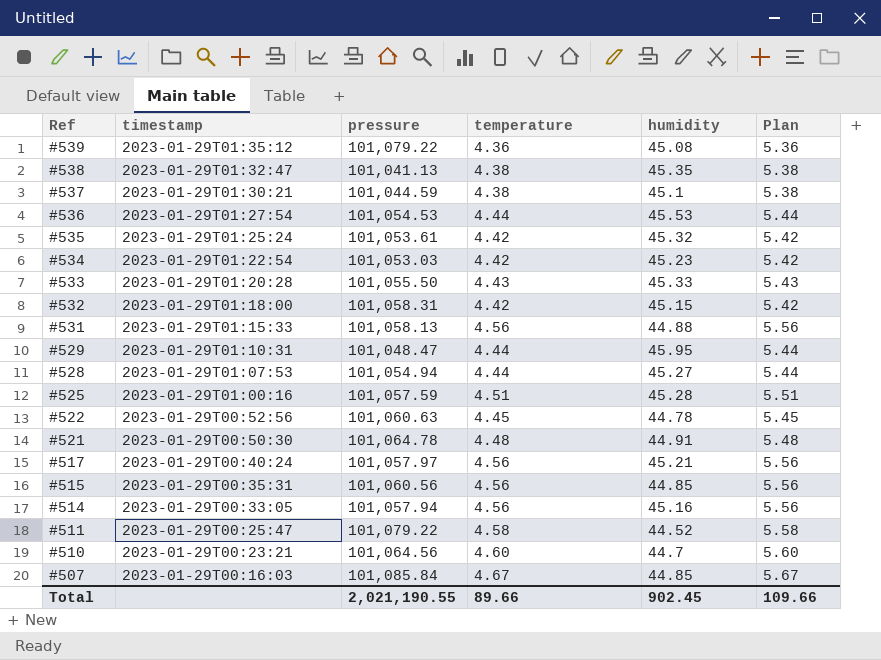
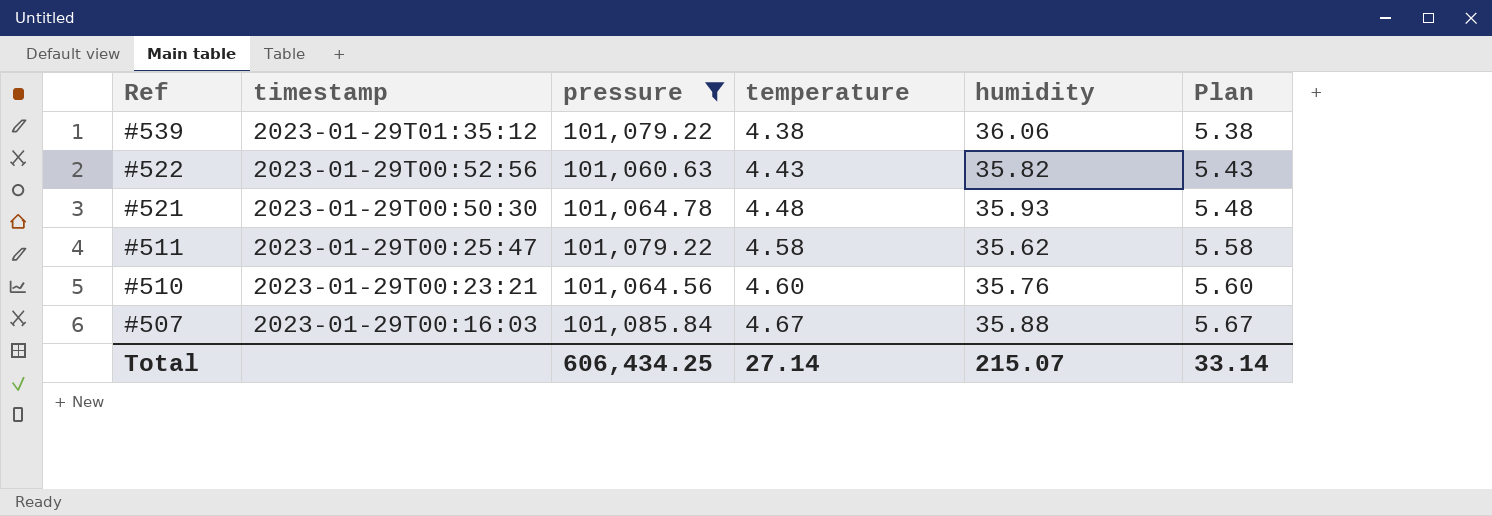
filter: none -> pressure >= 101,060.63
#539 | temperature: 4.36 -> 4.38
#539 | humidity: 45.08 -> 36.06
#539 | Plan: 5.36 -> 5.38
#522 | temperature: 4.45 -> 4.43
#522 | humidity: 44.78 -> 35.82
#522 | Plan: 5.45 -> 5.43
#521 | humidity: 44.91 -> 35.93
#511 | humidity: 44.52 -> 35.62
#510 | humidity: 44.7 -> 35.76
#507 | humidity: 44.85 -> 35.88
Total | pressure: 2,021,190.55 -> 606,434.25
Total | temperature: 89.66 -> 27.14
Total | humidity: 902.45 -> 215.07
Total | Plan: 109.66 -> 33.14

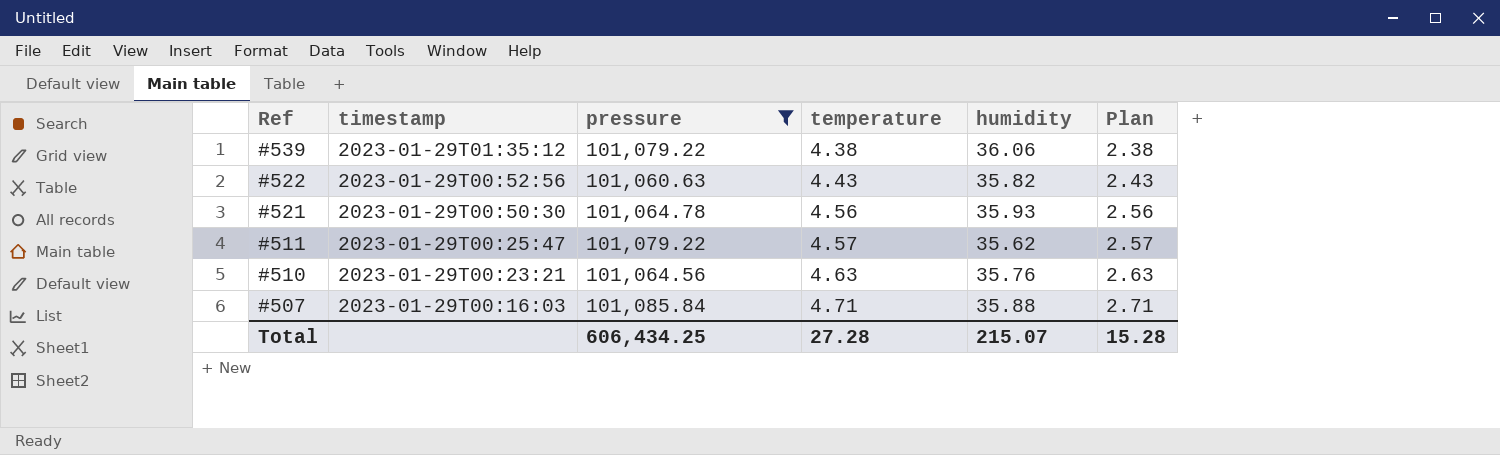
column Plan | formula: [temperature] + 1 -> [temperature] - 2
#521 | temperature: 4.48 -> 4.56
#511 | temperature: 4.58 -> 4.57
#510 | temperature: 4.60 -> 4.63
#507 | temperature: 4.67 -> 4.71
Total | temperature: 27.14 -> 27.28
Total | Plan: 33.14 -> 15.28

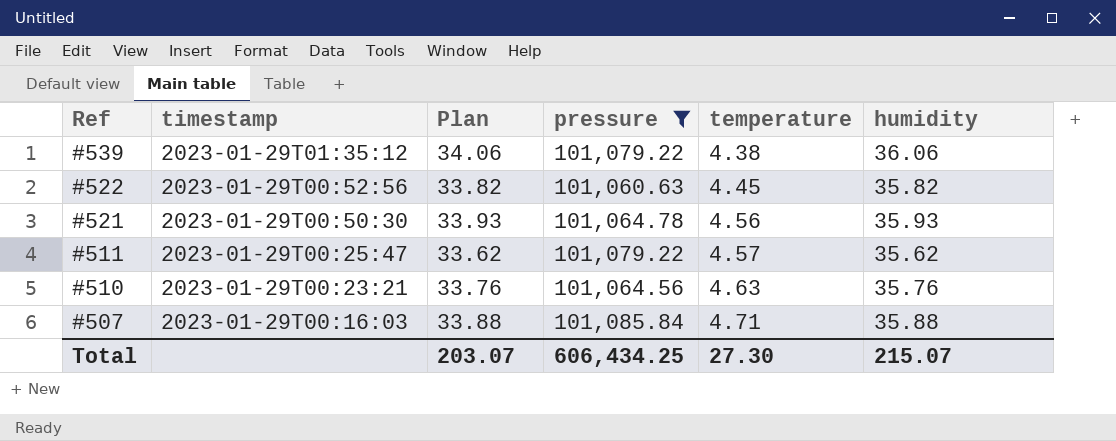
column Plan | formula: [temperature] - 2 -> [humidity] - 2
column Plan | position: 6 -> 3
#522 | temperature: 4.43 -> 4.45
Total | Plan: 15.28 -> 203.07
Total | temperature: 27.28 -> 27.30

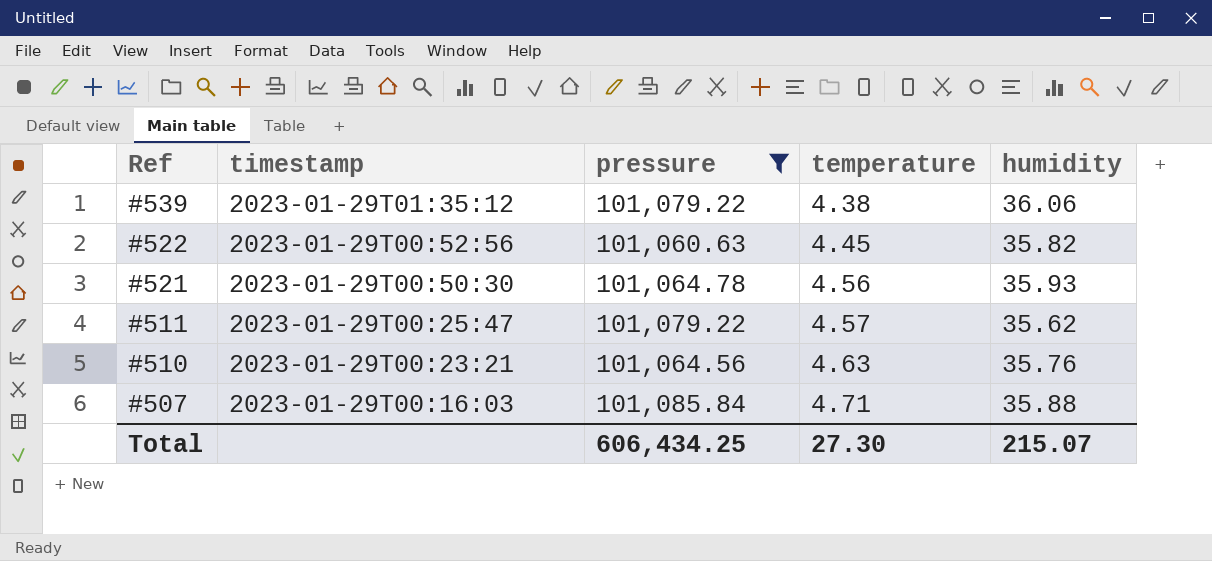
column Plan | formula: [humidity] - 2 -> none

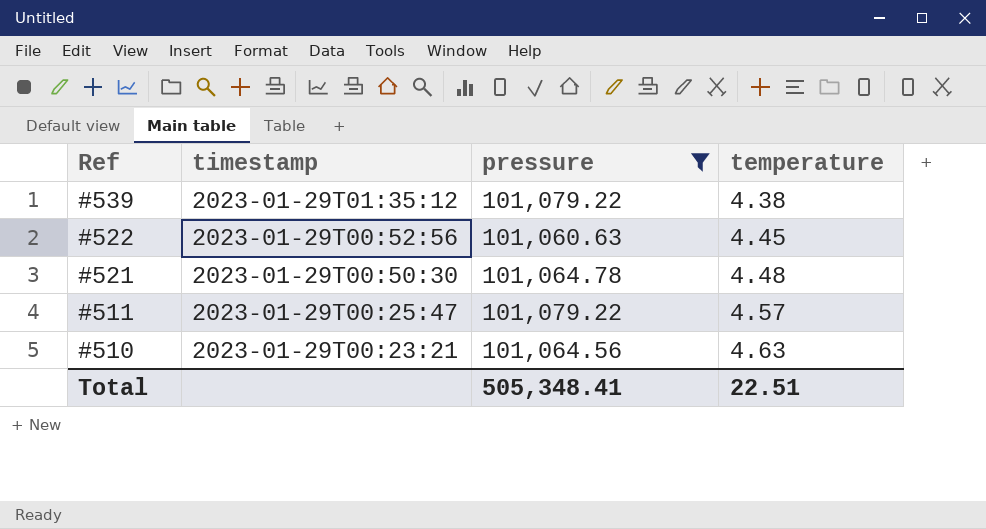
column humidity | position: 5 -> none
row #507: 2023-01-29T00:16:03 | 101,085.84 | 4.71 | 35.88 -> none
#521 | temperature: 4.56 -> 4.48
Total | pressure: 606,434.25 -> 505,348.41
Total | temperature: 27.30 -> 22.51

